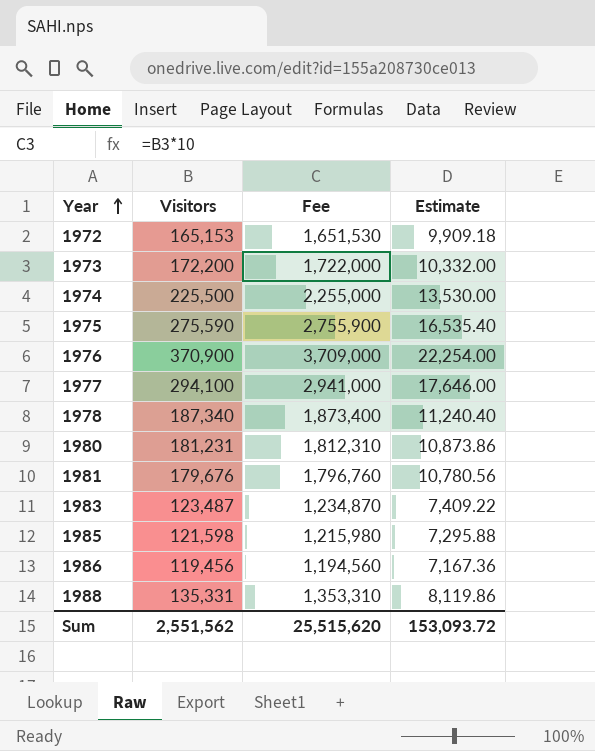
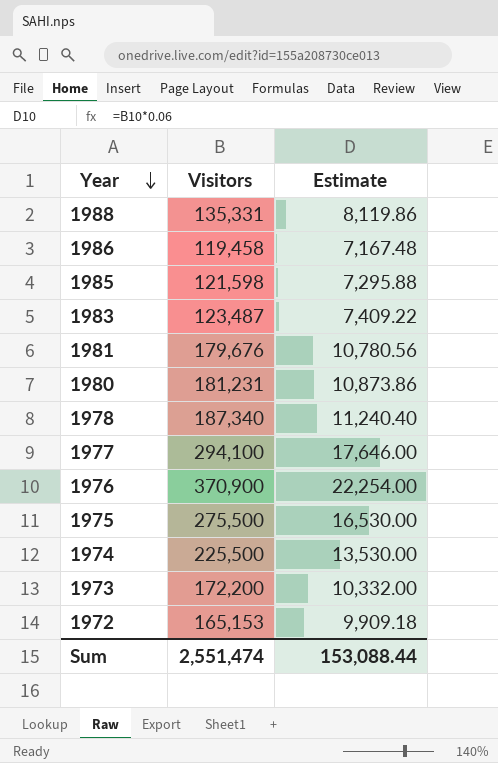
row order: Year ascending -> Year descending
column Fee | formula: [Visitors] * 10 -> none
1986 | Visitors: 119,456 -> 119,458
1986 | Estimate: 7,167.36 -> 7,167.48
1975 | Visitors: 275,590 -> 275,500
1975 | Estimate: 16,535.40 -> 16,530.00
Sum | Visitors: 2,551,562 -> 2,551,474
Sum | Estimate: 153,093.72 -> 153,088.44

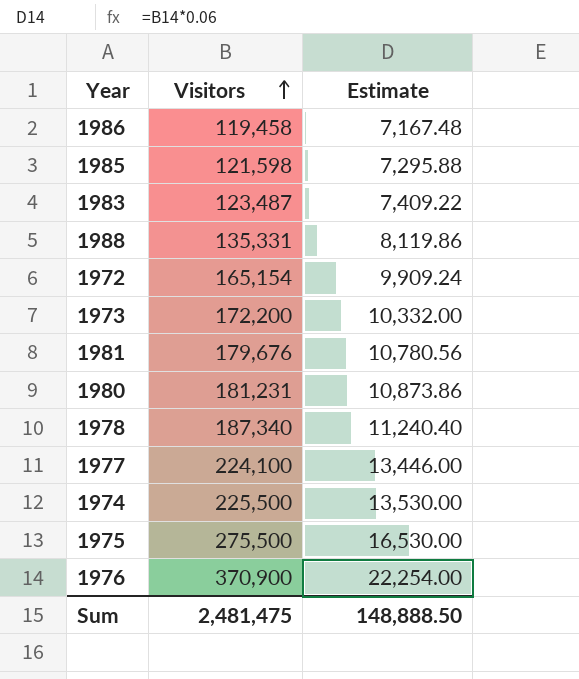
row order: Year descending -> Visitors ascending
1972 | Visitors: 165,153 -> 165,154
1972 | Estimate: 9,909.18 -> 9,909.24
1977 | Visitors: 294,100 -> 224,100
1977 | Estimate: 17,646.00 -> 13,446.00
Sum | Visitors: 2,551,474 -> 2,481,475
Sum | Estimate: 153,088.44 -> 148,888.50

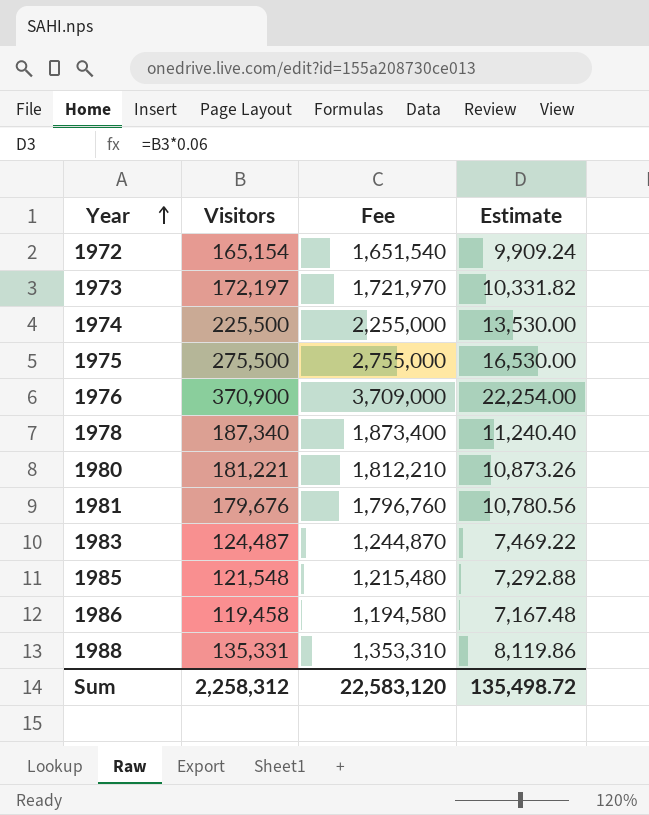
row order: Visitors ascending -> Year ascending
column Fee | formula: none -> [Visitors] * 10
row 1977: 224,100 | 13,446.00 -> none
1973 | Visitors: 172,200 -> 172,197
1973 | Estimate: 10,332.00 -> 10,331.82
1980 | Visitors: 181,231 -> 181,221
1980 | Estimate: 10,873.86 -> 10,873.26
1983 | Visitors: 123,487 -> 124,487
1983 | Estimate: 7,409.22 -> 7,469.22
1985 | Visitors: 121,598 -> 121,548
1985 | Estimate: 7,295.88 -> 7,292.88
Sum | Visitors: 2,481,475 -> 2,258,312
Sum | Estimate: 148,888.50 -> 135,498.72

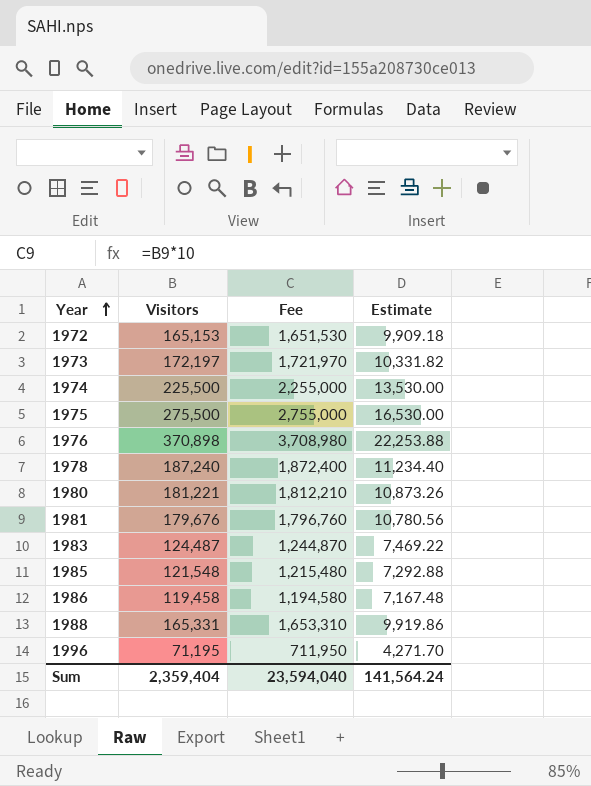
1972 | Visitors: 165,154 -> 165,153
1972 | Fee: 1,651,540 -> 1,651,530
1972 | Estimate: 9,909.24 -> 9,909.18
1976 | Visitors: 370,900 -> 370,898
1976 | Fee: 3,709,000 -> 3,708,980
1976 | Estimate: 22,254.00 -> 22,253.88
1978 | Visitors: 187,340 -> 187,240
1978 | Fee: 1,873,400 -> 1,872,400
1978 | Estimate: 11,240.40 -> 11,234.40
1988 | Visitors: 135,331 -> 165,331
1988 | Fee: 1,353,310 -> 1,653,310
1988 | Estimate: 8,119.86 -> 9,919.86
row 1996: none -> 71,195 | 711,950 | 4,271.70
Sum | Visitors: 2,258,312 -> 2,359,404
Sum | Fee: 22,583,120 -> 23,594,040
Sum | Estimate: 135,498.72 -> 141,564.24

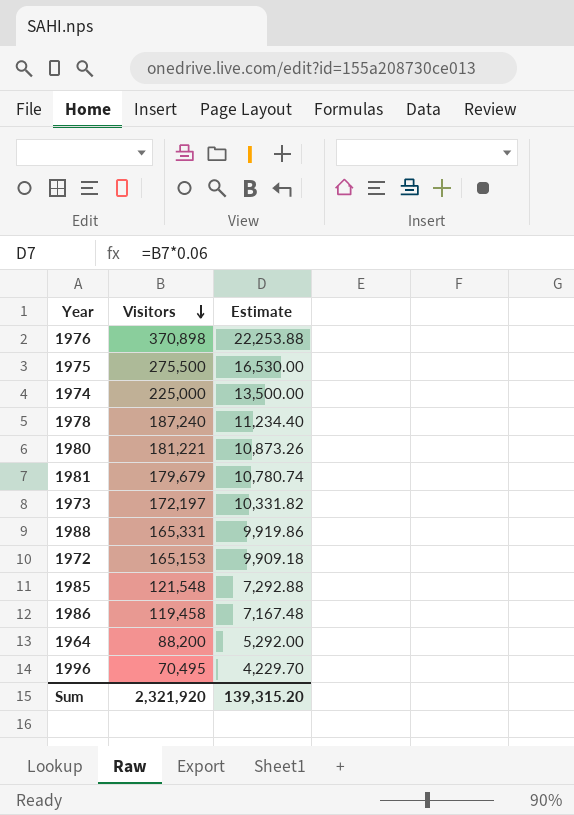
row order: Year ascending -> Visitors descending
column Fee | formula: [Visitors] * 10 -> none
row 1983: 124,487 | 1,244,870 | 7,469.22 -> none
1974 | Visitors: 225,500 -> 225,000
1974 | Estimate: 13,530.00 -> 13,500.00
1981 | Visitors: 179,676 -> 179,679
1981 | Estimate: 10,780.56 -> 10,780.74
row 1964: none -> 88,200 | 5,292.00
1996 | Visitors: 71,195 -> 70,495
1996 | Estimate: 4,271.70 -> 4,229.70
Sum | Visitors: 2,359,404 -> 2,321,920
Sum | Estimate: 141,564.24 -> 139,315.20

